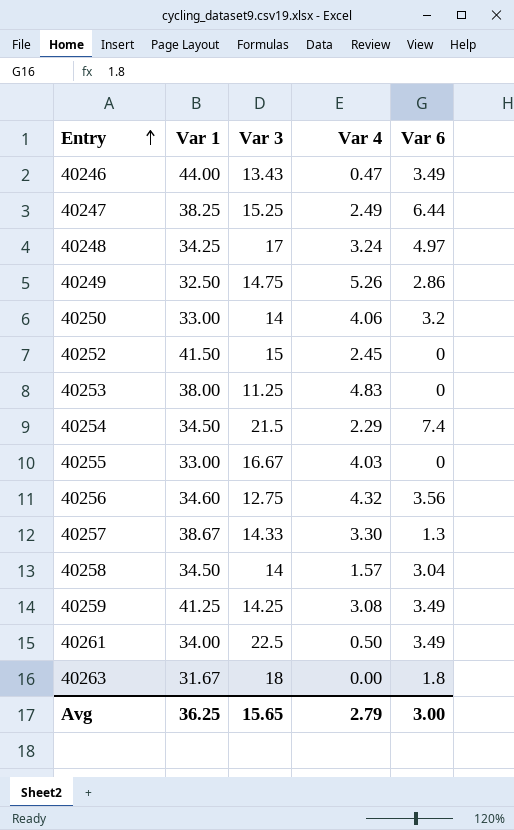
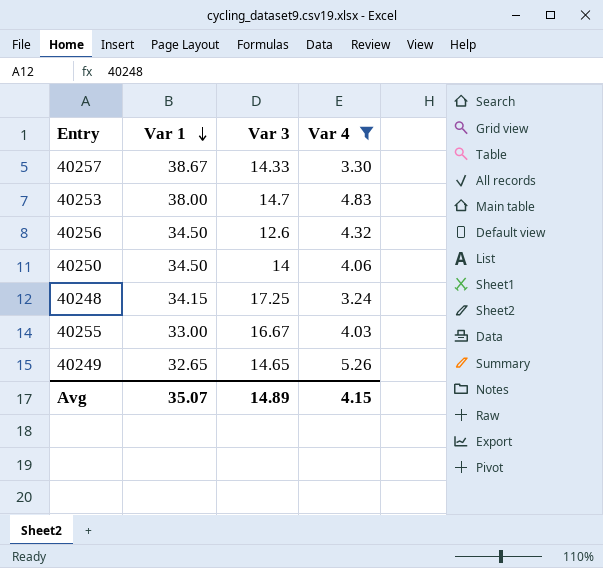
filter: none -> Var 4 >= 3.24
row order: Entry ascending -> Var 1 descending
column Var 6 | position: 5 -> none
40253 | Var 3: 11.25 -> 14.7
40256 | Var 1: 34.60 -> 34.50
40256 | Var 3: 12.75 -> 12.6
40250 | Var 1: 33.00 -> 34.50
40248 | Var 1: 34.25 -> 34.15
40248 | Var 3: 17 -> 17.25
40249 | Var 1: 32.50 -> 32.65
40249 | Var 3: 14.75 -> 14.65
Avg | Var 1: 36.25 -> 35.07
Avg | Var 3: 15.65 -> 14.89
Avg | Var 4: 2.79 -> 4.15

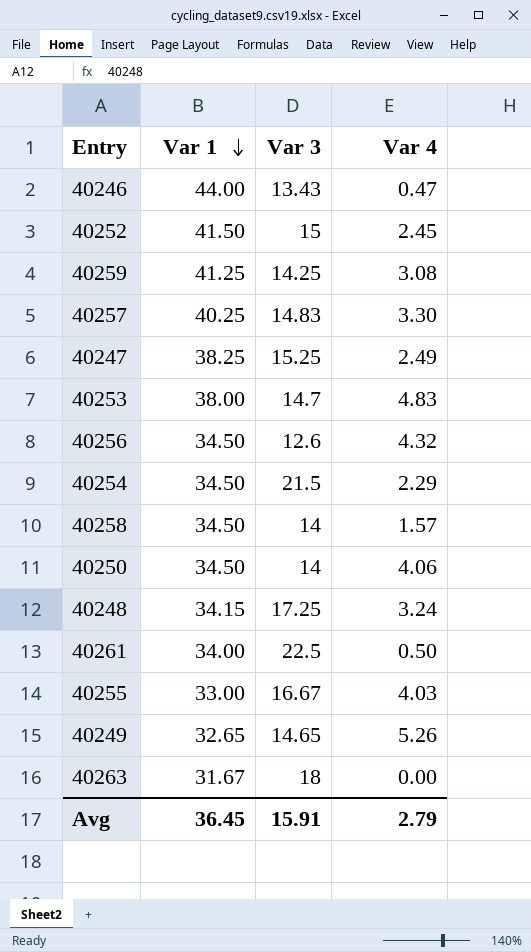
filter: Var 4 >= 3.24 -> none
40257 | Var 1: 38.67 -> 40.25
40257 | Var 3: 14.33 -> 14.83
Avg | Var 1: 35.07 -> 36.45
Avg | Var 3: 14.89 -> 15.91
Avg | Var 4: 4.15 -> 2.79

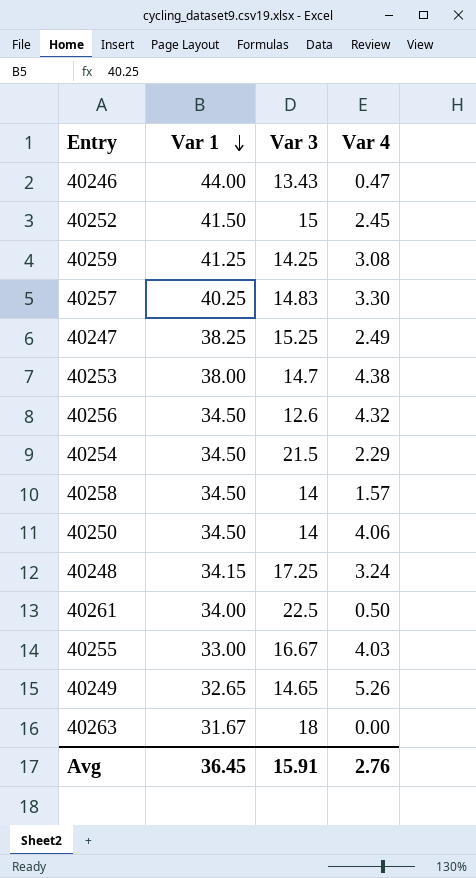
40253 | Var 4: 4.83 -> 4.38
Avg | Var 4: 2.79 -> 2.76

